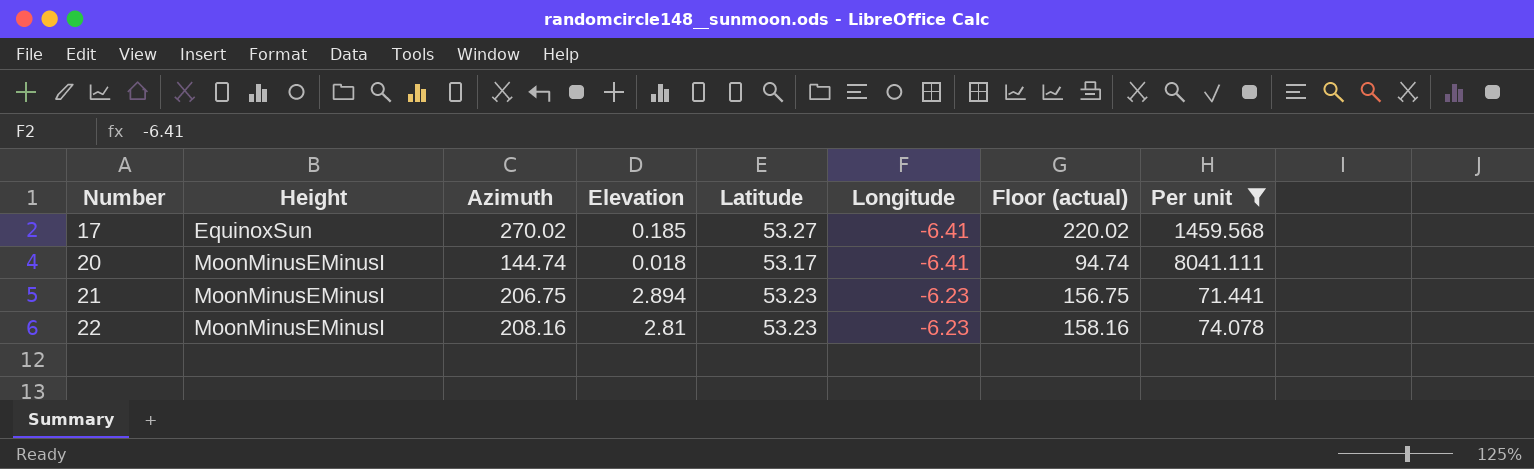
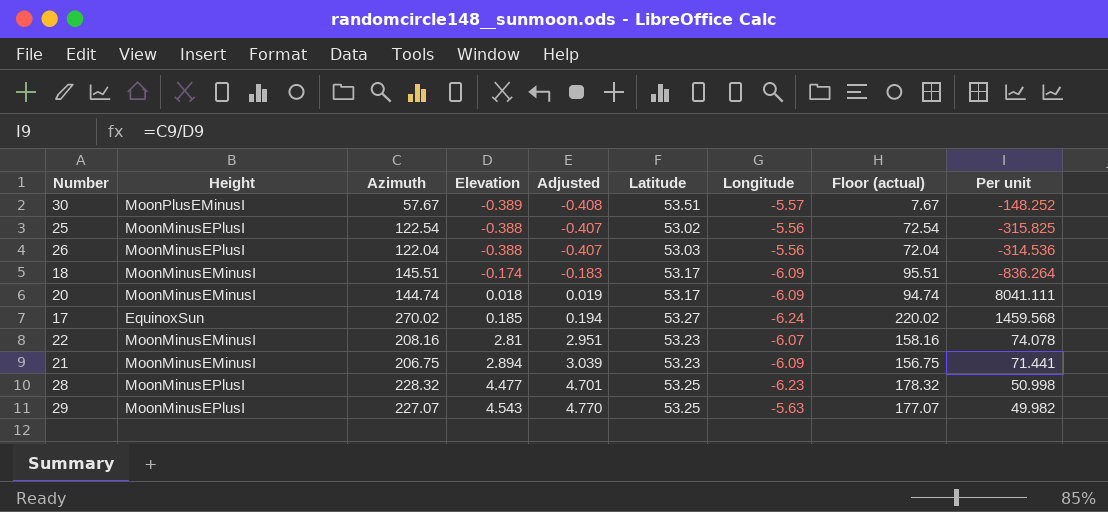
filter: Per unit >= 71.441 -> none
row order: Number ascending -> Elevation ascending
column Adjusted | formula: none -> [Elevation] * 1.05
20 | Longitude: -6.41 -> -6.09
17 | Longitude: -6.41 -> -6.24
22 | Longitude: -6.23 -> -6.07
21 | Longitude: -6.23 -> -6.09

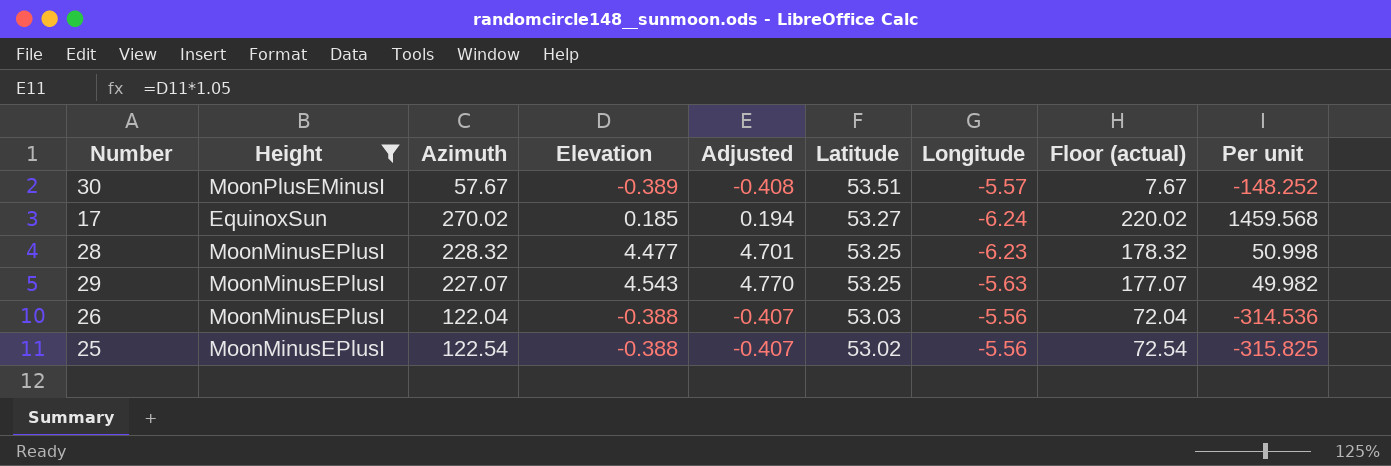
filter: none -> Height != MoonMinusEMinusI
row order: Elevation ascending -> Latitude descending

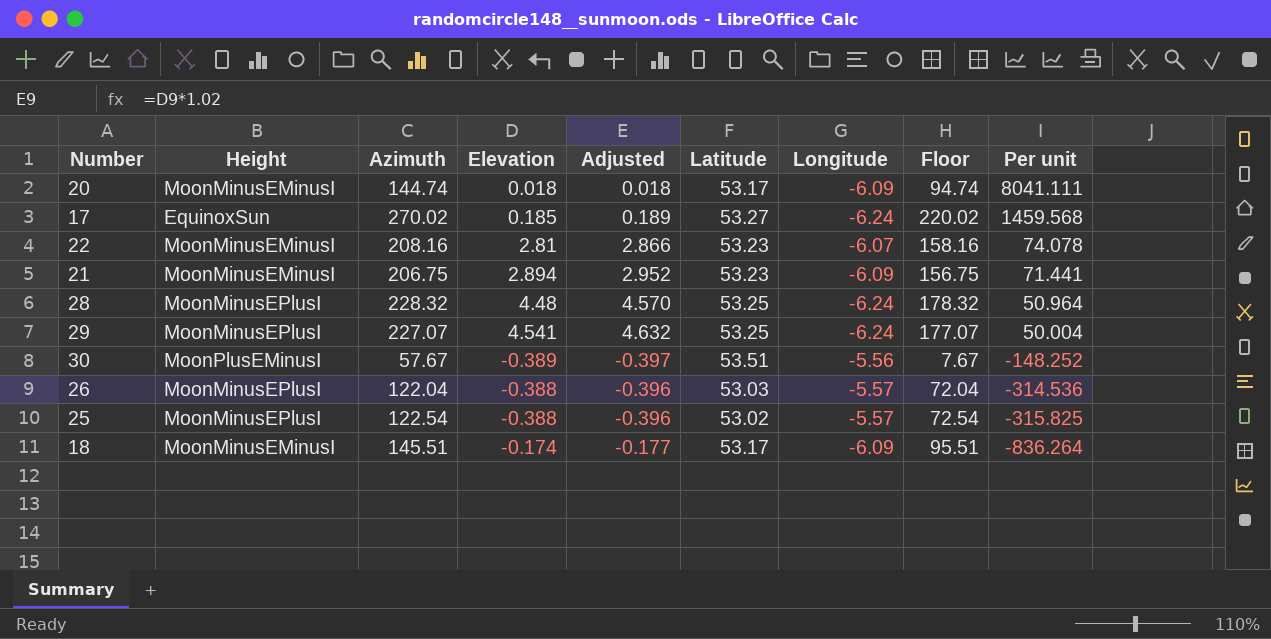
filter: Height != MoonMinusEMinusI -> none
row order: Latitude descending -> Per unit descending
column Adjusted | formula: [Elevation] * 1.05 -> [Elevation] * 1.02
column name: Floor (actual) -> Floor
28 | Elevation: 4.477 -> 4.48
28 | Longitude: -6.23 -> -6.24
28 | Per unit: 50.998 -> 50.964
29 | Elevation: 4.543 -> 4.541
29 | Longitude: -5.63 -> -6.24
29 | Per unit: 49.982 -> 50.004
30 | Longitude: -5.57 -> -5.56
26 | Longitude: -5.56 -> -5.57
25 | Longitude: -5.56 -> -5.57

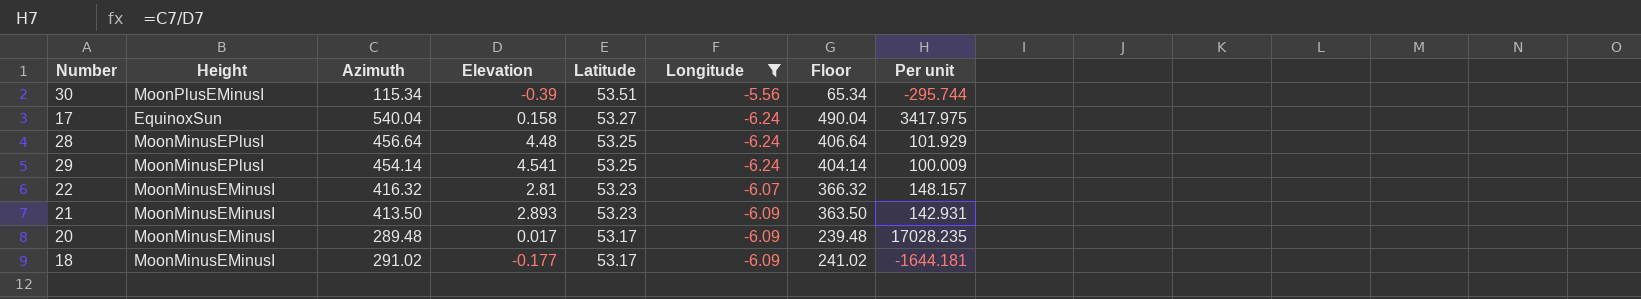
filter: none -> Longitude != -5.57
row order: Per unit descending -> Latitude descending
column Adjusted | formula: [Elevation] * 1.02 -> none
30 | Azimuth: 57.67 -> 115.34
30 | Elevation: -0.389 -> -0.39
30 | Floor: 7.67 -> 65.34
30 | Per unit: -148.252 -> -295.744
17 | Azimuth: 270.02 -> 540.04
17 | Elevation: 0.185 -> 0.158
17 | Floor: 220.02 -> 490.04
17 | Per unit: 1459.568 -> 3417.975
28 | Azimuth: 228.32 -> 456.64
28 | Floor: 178.32 -> 406.64
28 | Per unit: 50.964 -> 101.929
29 | Azimuth: 227.07 -> 454.14
29 | Floor: 177.07 -> 404.14
29 | Per unit: 50.004 -> 100.009
22 | Azimuth: 208.16 -> 416.32
22 | Floor: 158.16 -> 366.32
22 | Per unit: 74.078 -> 148.157
21 | Azimuth: 206.75 -> 413.50
21 | Elevation: 2.894 -> 2.893
21 | Floor: 156.75 -> 363.50
21 | Per unit: 71.441 -> 142.931
20 | Azimuth: 144.74 -> 289.48
20 | Elevation: 0.018 -> 0.017
20 | Floor: 94.74 -> 239.48
20 | Per unit: 8041.111 -> 17028.235
18 | Azimuth: 145.51 -> 291.02
18 | Elevation: -0.174 -> -0.177
18 | Floor: 95.51 -> 241.02
18 | Per unit: -836.264 -> -1644.181

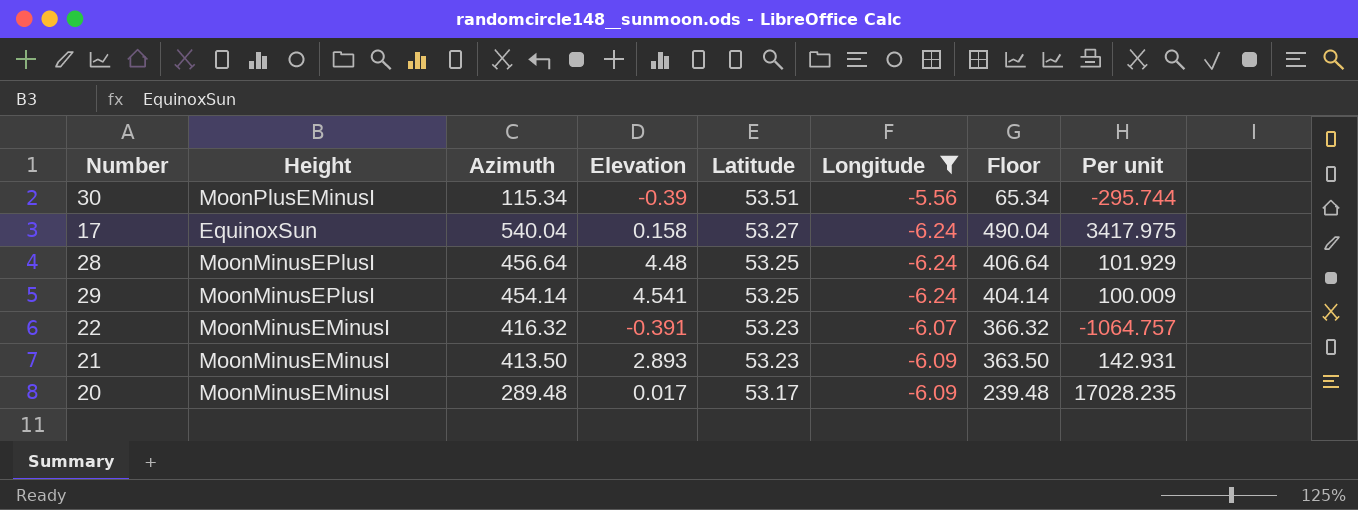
row 18: MoonMinusEMinusI | 291.02 | -0.177 | 53.17 | -6.09 | 241.02 | -1644.181 -> none
22 | Elevation: 2.81 -> -0.391
22 | Per unit: 148.157 -> -1064.757

